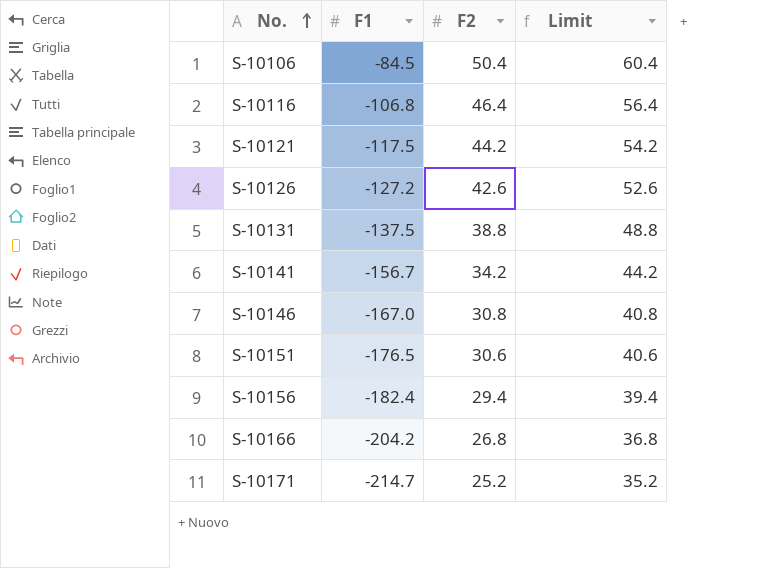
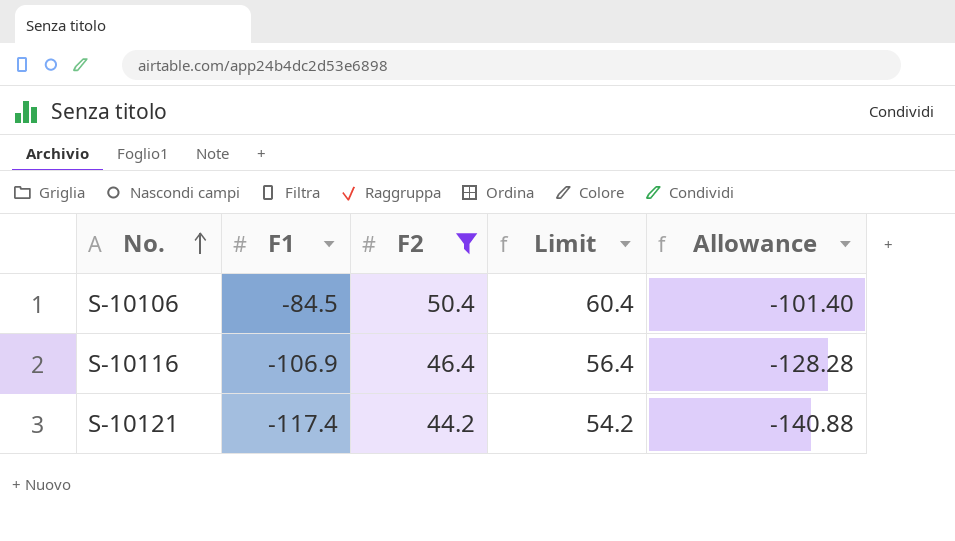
filter: none -> F2 >= 44.2
column Allowance | formula: none -> [F1] * 1.2
S-10116 | F1: -106.8 -> -106.9
S-10121 | F1: -117.5 -> -117.4

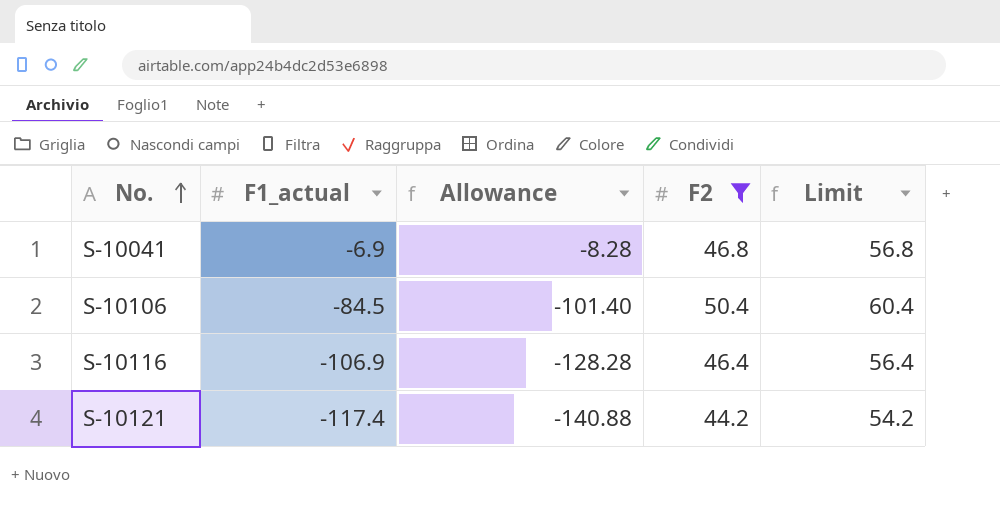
column name: F1 -> F1_actual
column Allowance | position: 5 -> 3
row S-10041: none -> -6.9 | -8.28 | 46.8 | 56.8

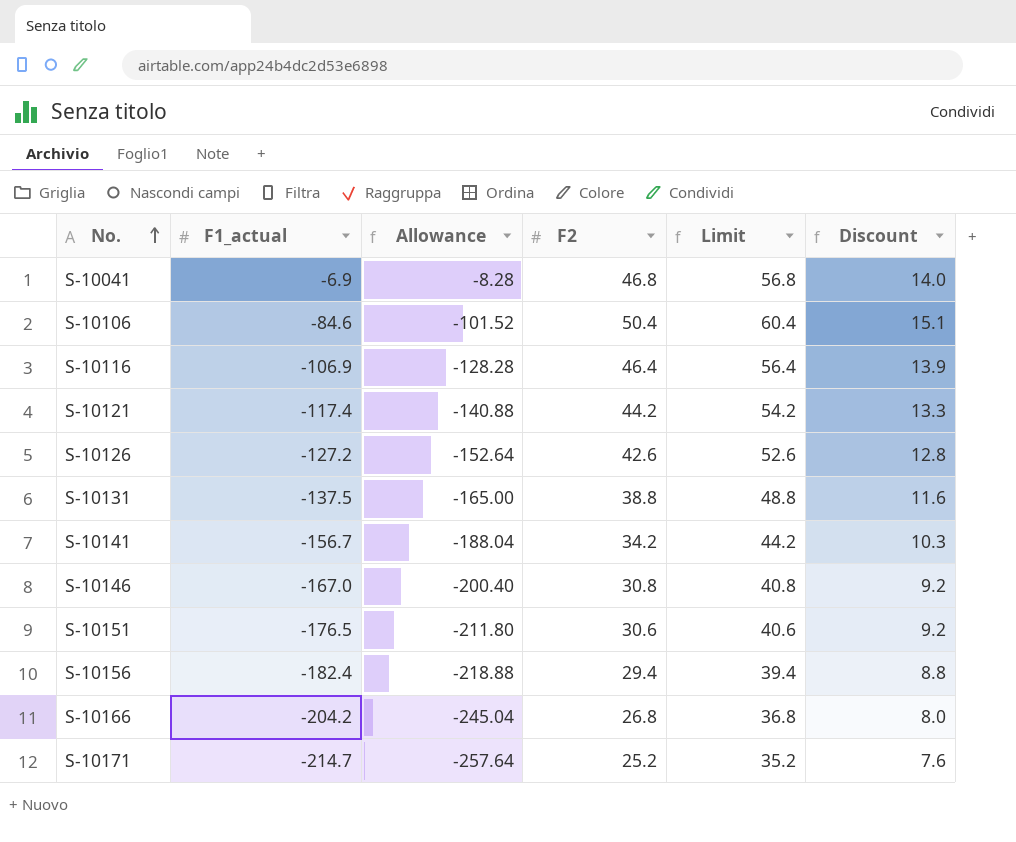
filter: F2 >= 44.2 -> none
column Discount | formula: none -> [F2] * 0.3
S-10106 | F1_actual: -84.5 -> -84.6
S-10106 | Allowance: -101.40 -> -101.52

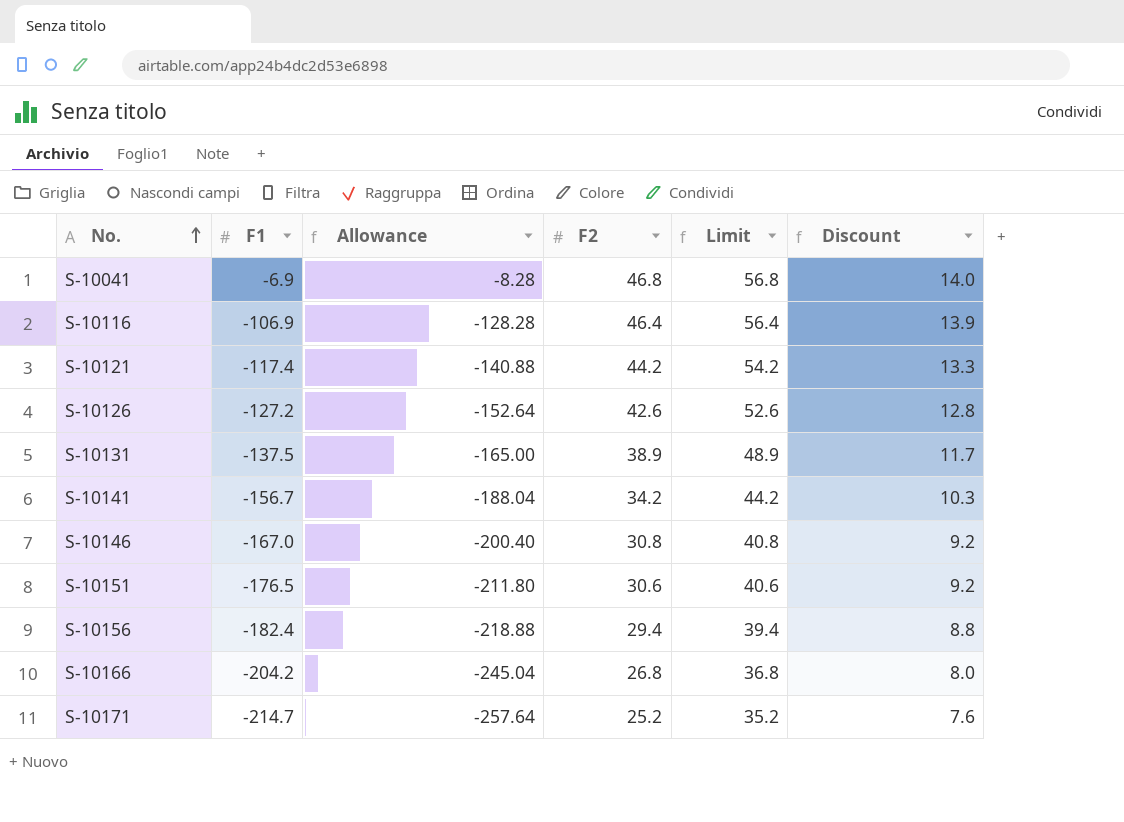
column name: F1_actual -> F1
row S-10106: -84.6 | -101.52 | 50.4 | 60.4 | 15.1 -> none
S-10131 | F2: 38.8 -> 38.9
S-10131 | Limit: 48.8 -> 48.9
S-10131 | Discount: 11.6 -> 11.7

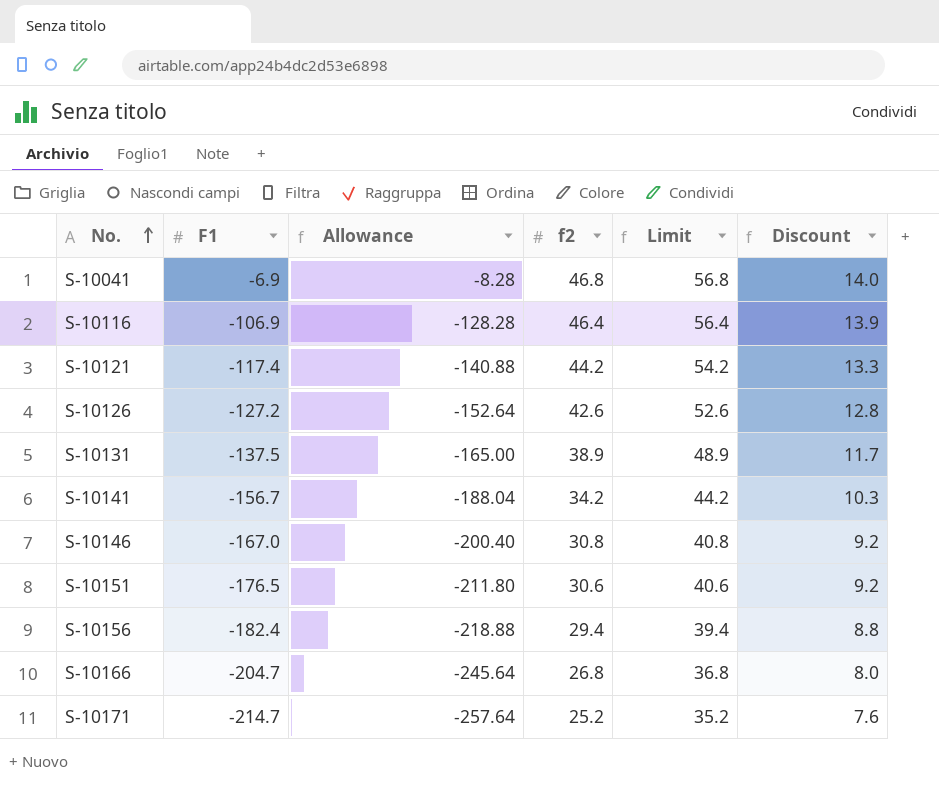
column name: F2 -> f2
S-10166 | F1: -204.2 -> -204.7
S-10166 | Allowance: -245.04 -> -245.64

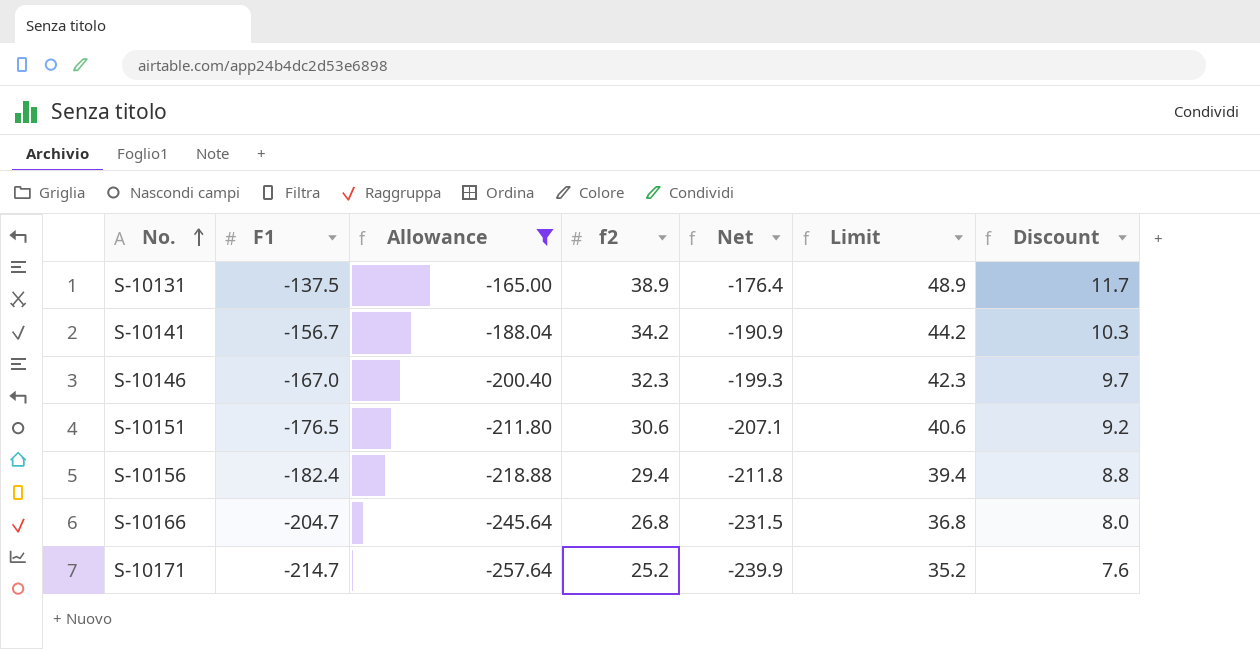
filter: none -> Allowance <= -165.00
column Net | formula: none -> [F1] - [f2]
S-10146 | f2: 30.8 -> 32.3
S-10146 | Limit: 40.8 -> 42.3
S-10146 | Discount: 9.2 -> 9.7

